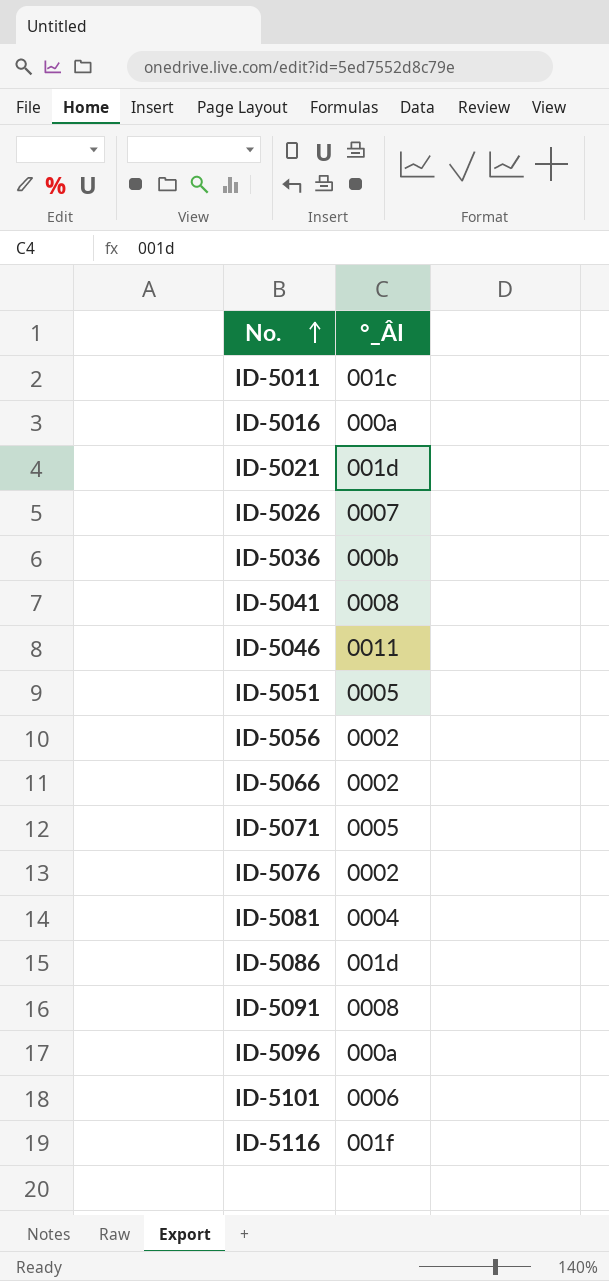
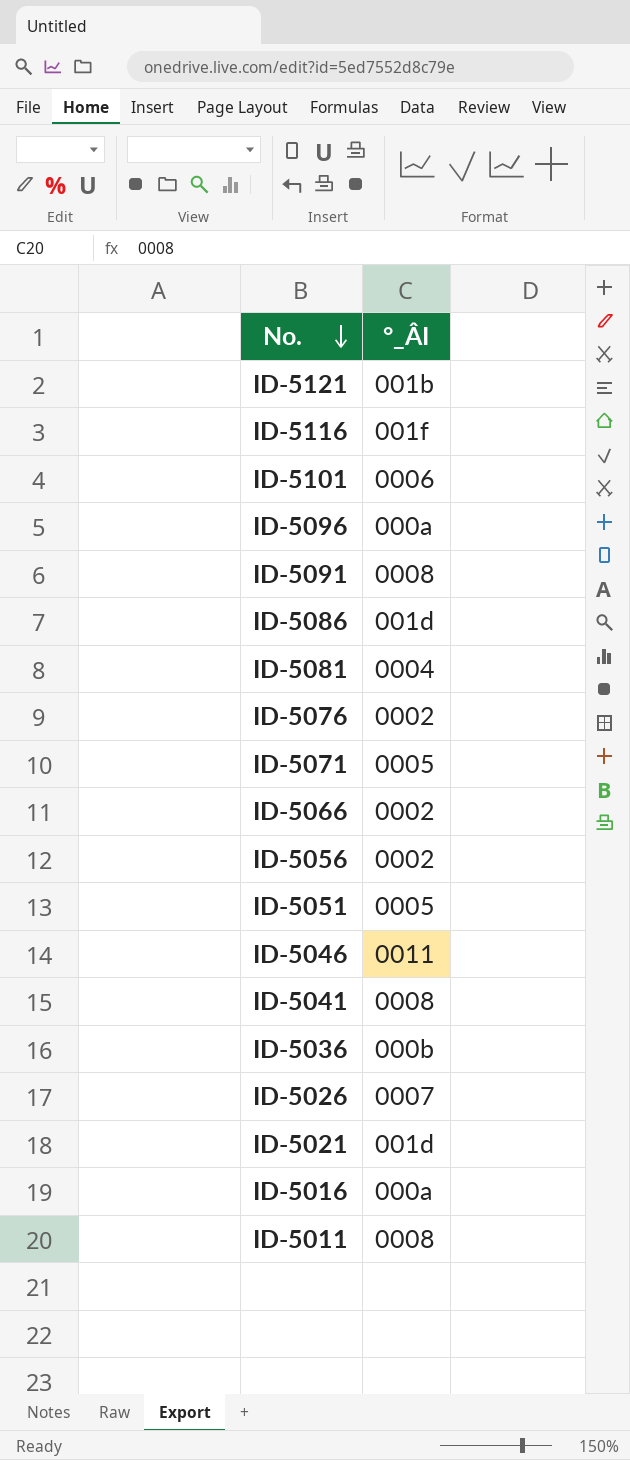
row order: No. ascending -> No. descending
row ID-5121: none -> 001b
ID-5011 | °_ÂI: 001c -> 0008

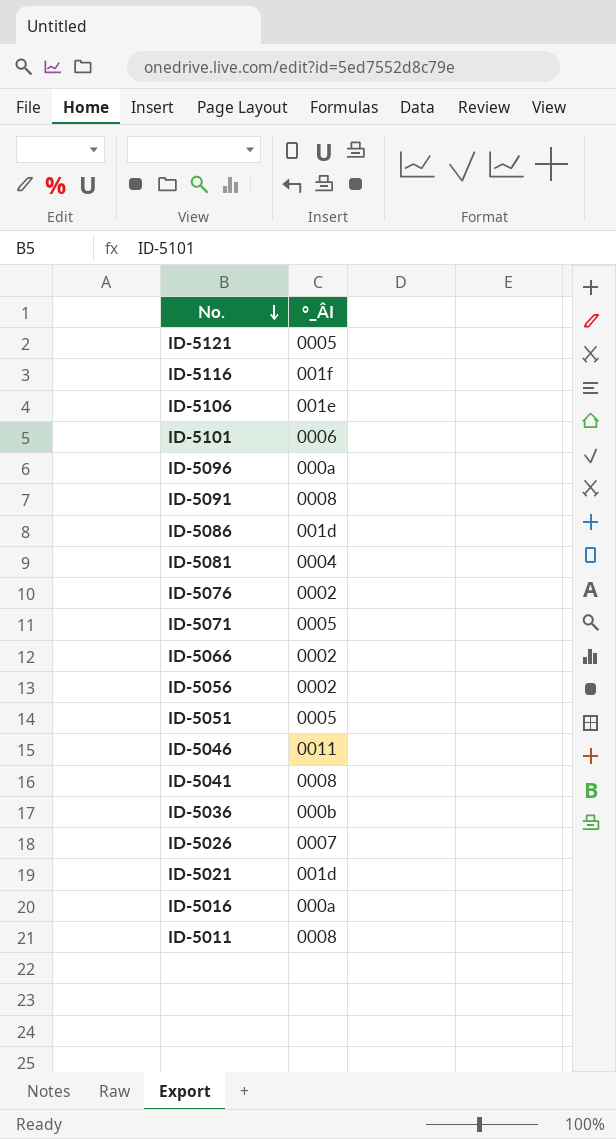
ID-5121 | °_ÂI: 001b -> 0005
row ID-5106: none -> 001e

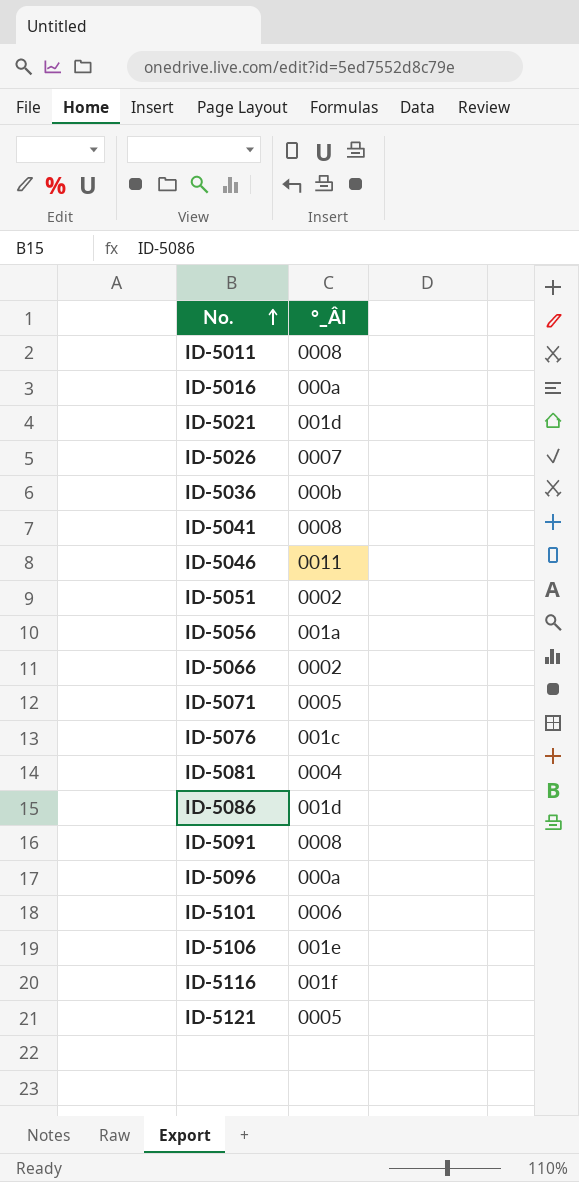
row order: No. descending -> No. ascending
ID-5051 | °_ÂI: 0005 -> 0002
ID-5056 | °_ÂI: 0002 -> 001a
ID-5076 | °_ÂI: 0002 -> 001c

